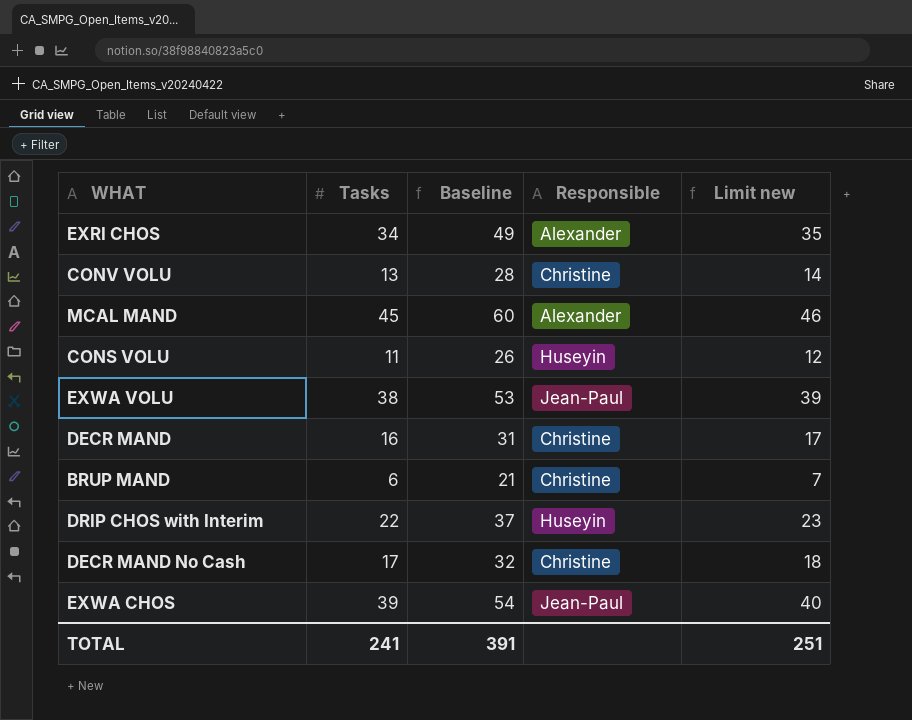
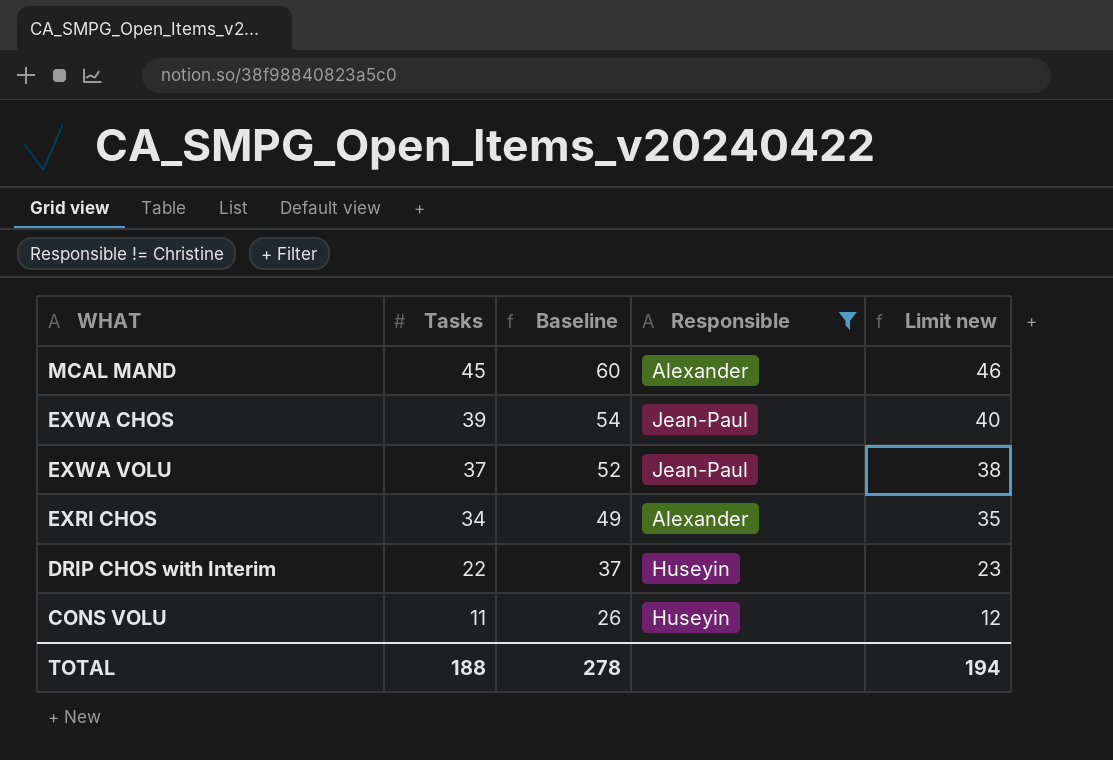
filter: none -> Responsible != Christine
row order: none -> Tasks descending
EXWA VOLU | Tasks: 38 -> 37
EXWA VOLU | Baseline: 53 -> 52
EXWA VOLU | Limit new: 39 -> 38
TOTAL | Tasks: 241 -> 188
TOTAL | Baseline: 391 -> 278
TOTAL | Limit new: 251 -> 194

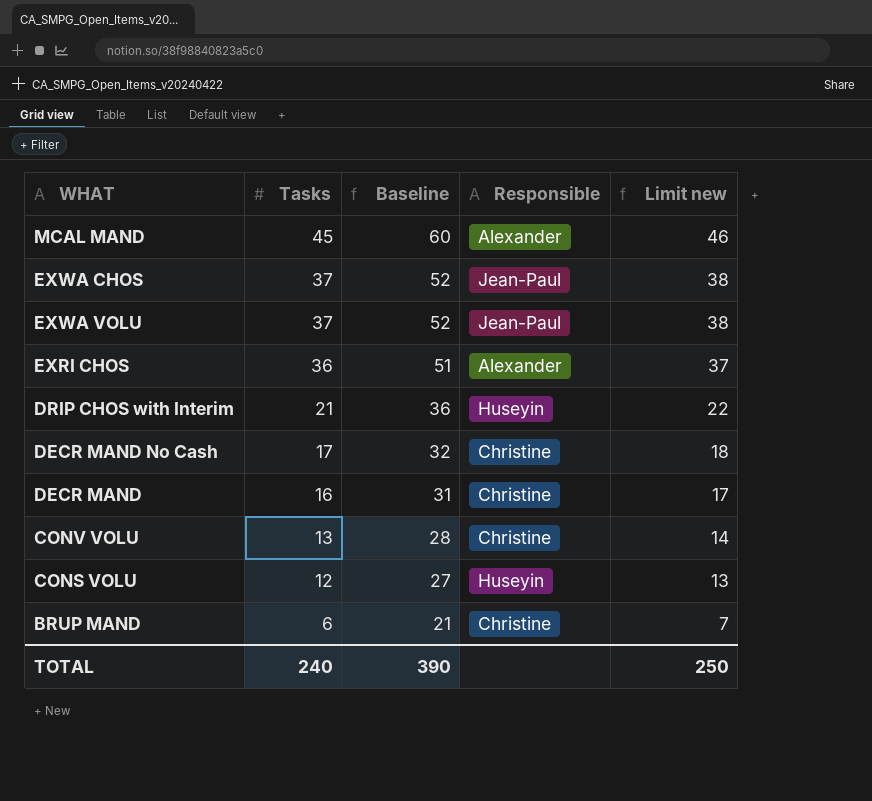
filter: Responsible != Christine -> none
EXWA CHOS | Tasks: 39 -> 37
EXWA CHOS | Baseline: 54 -> 52
EXWA CHOS | Limit new: 40 -> 38
EXRI CHOS | Tasks: 34 -> 36
EXRI CHOS | Baseline: 49 -> 51
EXRI CHOS | Limit new: 35 -> 37
DRIP CHOS with Interim | Tasks: 22 -> 21
DRIP CHOS with Interim | Baseline: 37 -> 36
DRIP CHOS with Interim | Limit new: 23 -> 22
CONS VOLU | Tasks: 11 -> 12
CONS VOLU | Baseline: 26 -> 27
CONS VOLU | Limit new: 12 -> 13
TOTAL | Tasks: 188 -> 240
TOTAL | Baseline: 278 -> 390
TOTAL | Limit new: 194 -> 250

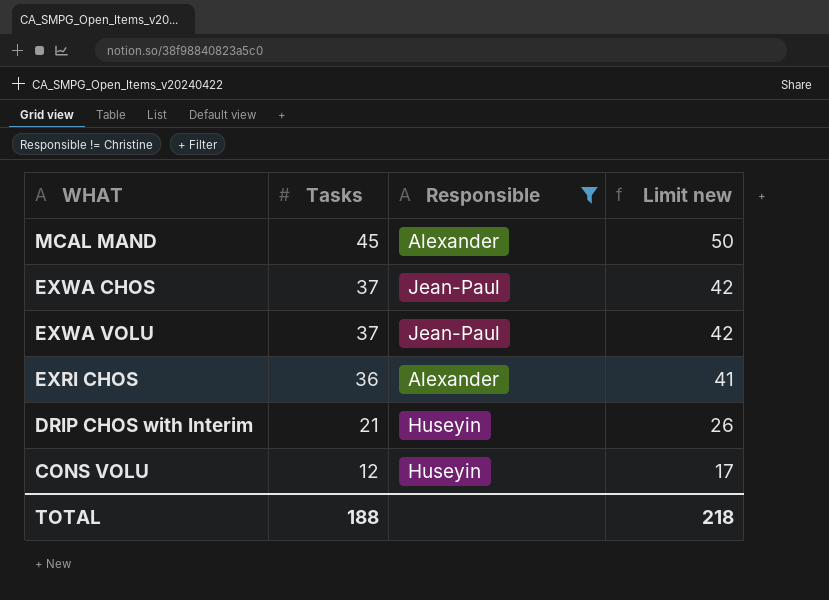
filter: none -> Responsible != Christine
column Baseline | formula: [Tasks] + 15 -> none
column Limit new | formula: [Tasks] + 1 -> [Tasks] + 5
TOTAL | Tasks: 240 -> 188
TOTAL | Limit new: 250 -> 218

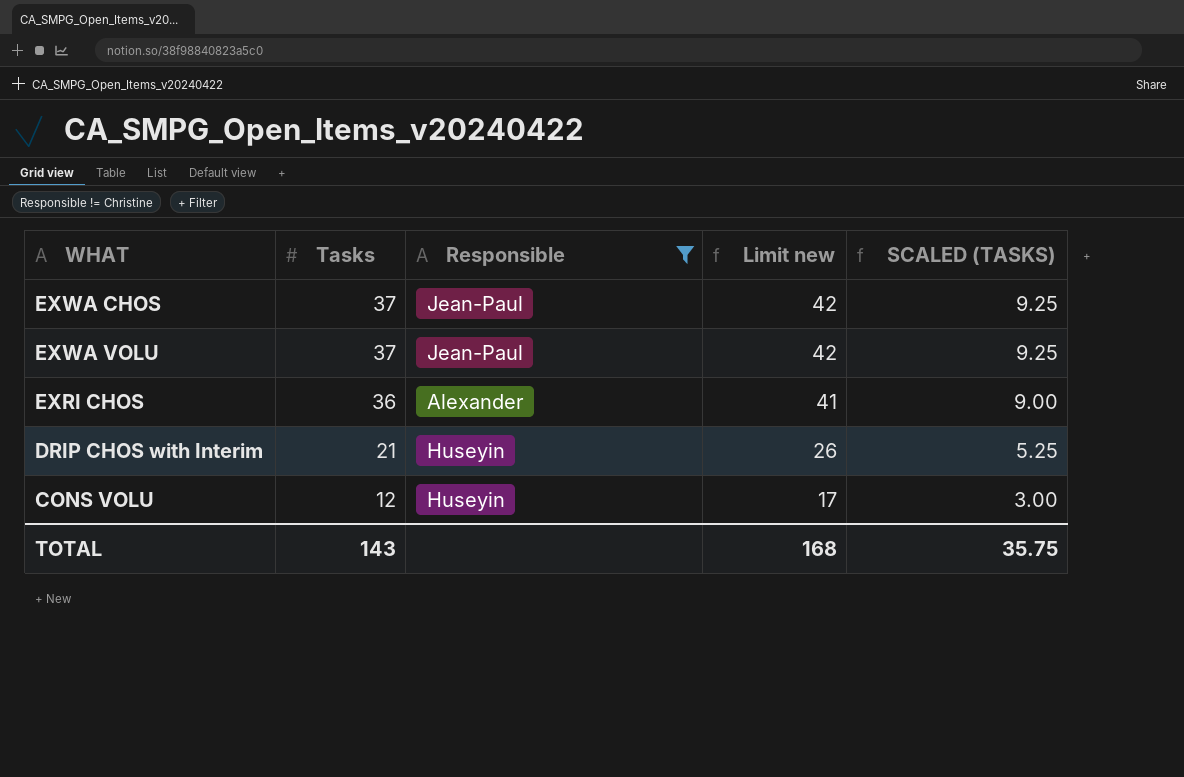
column SCALED (TASKS) | formula: none -> [Tasks] * 0.25
row MCAL MAND: 45 | Alexander | 50 -> none
TOTAL | Tasks: 188 -> 143
TOTAL | Limit new: 218 -> 168

